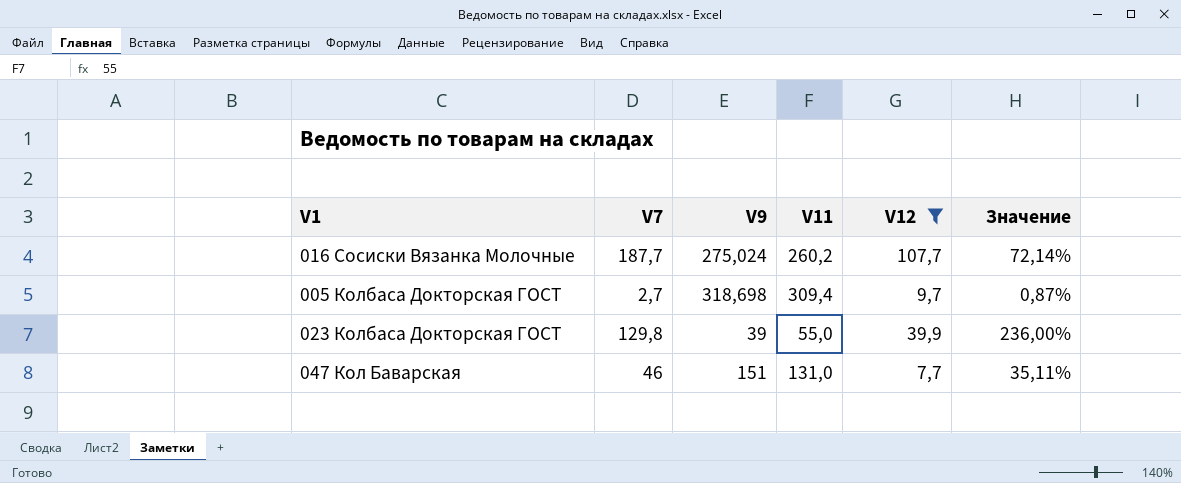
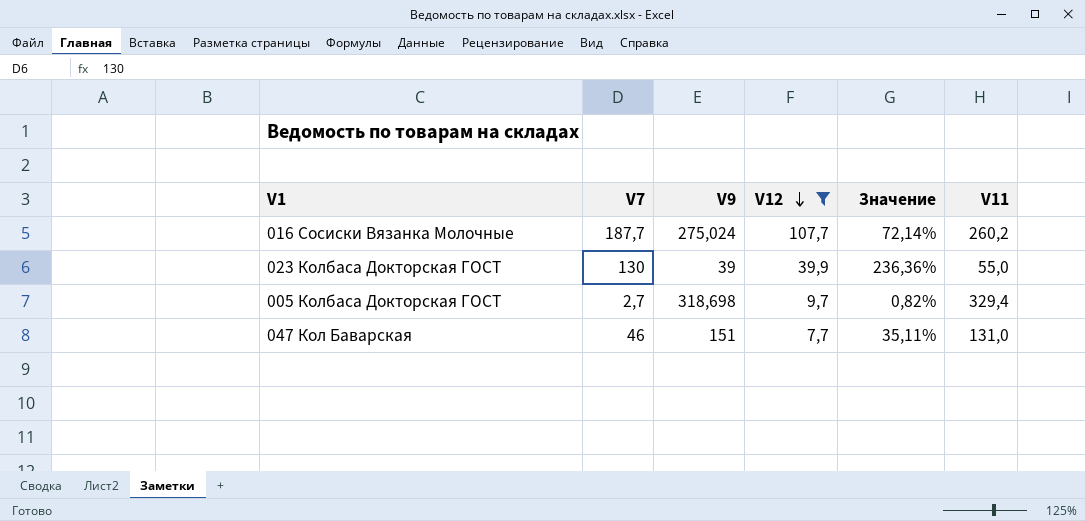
row order: none -> V12 descending
column V11 | position: 4 -> 6
023 Колбаса Докторская ГОСТ | V7: 129,8 -> 130
023 Колбаса Докторская ГОСТ | Значение: 236,00% -> 236,36%
005 Колбаса Докторская ГОСТ | Значение: 0,87% -> 0,82%
005 Колбаса Докторская ГОСТ | V11: 309,4 -> 329,4

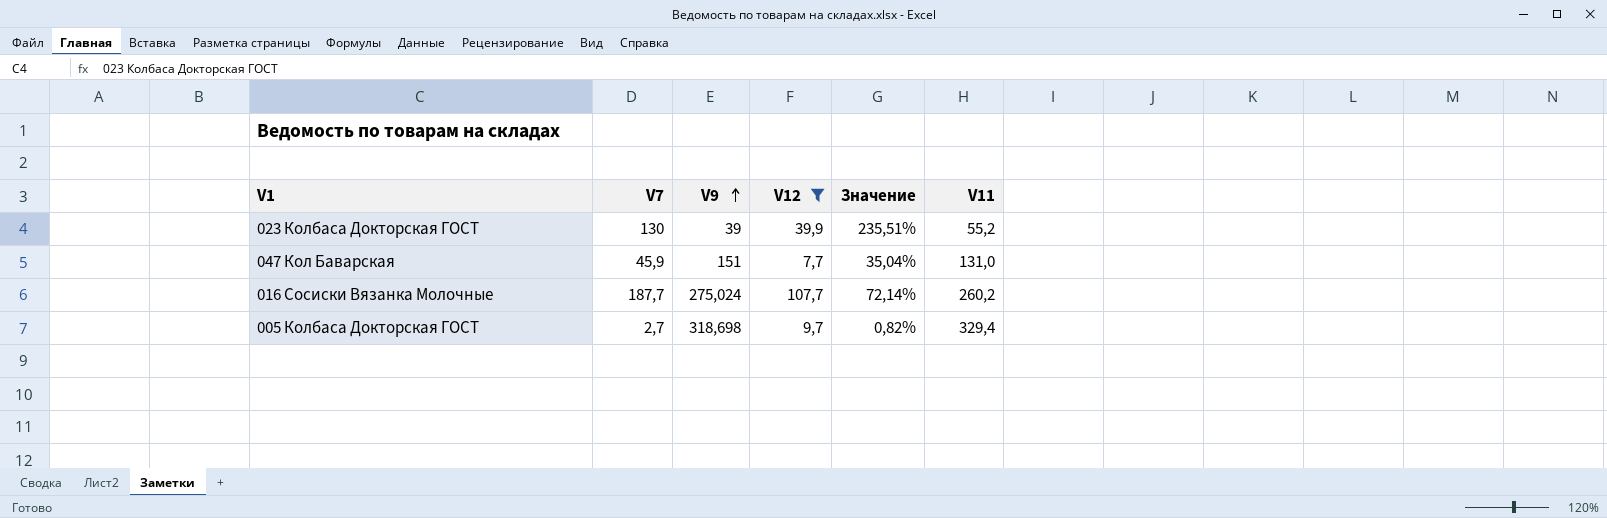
row order: V12 descending -> V9 ascending
023 Колбаса Докторская ГОСТ | Значение: 236,36% -> 235,51%
023 Колбаса Докторская ГОСТ | V11: 55,0 -> 55,2
047 Кол Баварская | V7: 46 -> 45,9
047 Кол Баварская | Значение: 35,11% -> 35,04%

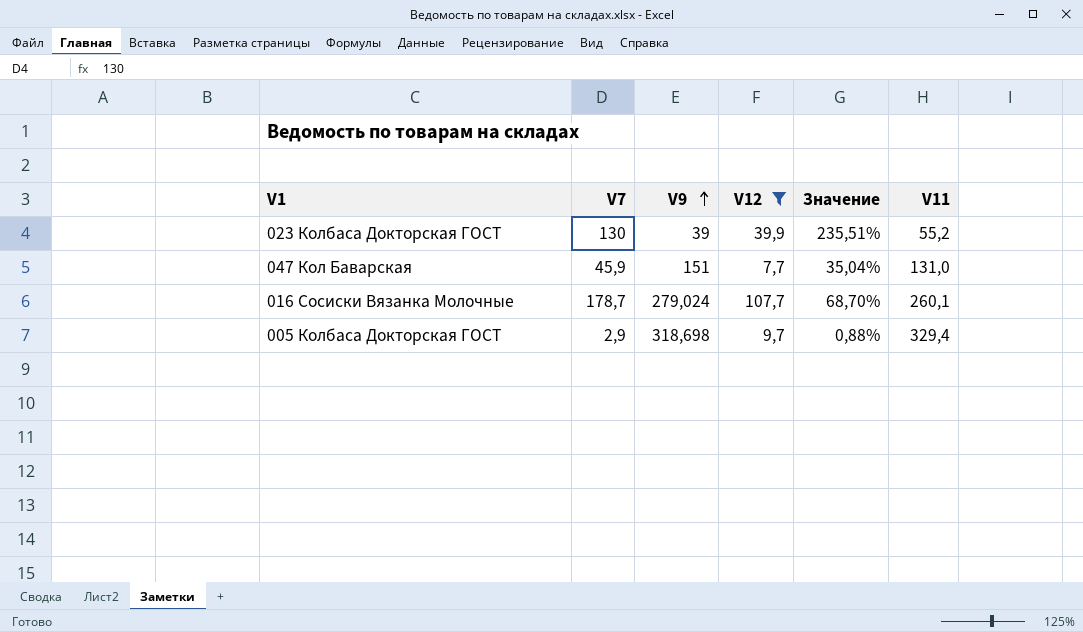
016 Сосиски Вязанка Молочные | V7: 187,7 -> 178,7
016 Сосиски Вязанка Молочные | V9: 275,024 -> 279,024
016 Сосиски Вязанка Молочные | Значение: 72,14% -> 68,70%
016 Сосиски Вязанка Молочные | V11: 260,2 -> 260,1
005 Колбаса Докторская ГОСТ | V7: 2,7 -> 2,9
005 Колбаса Докторская ГОСТ | Значение: 0,82% -> 0,88%

